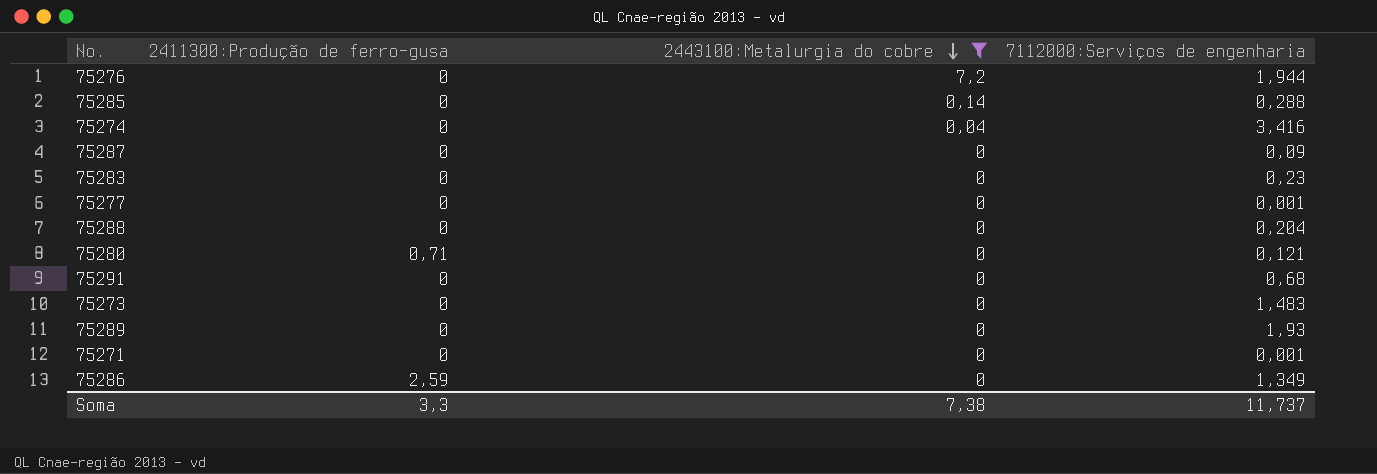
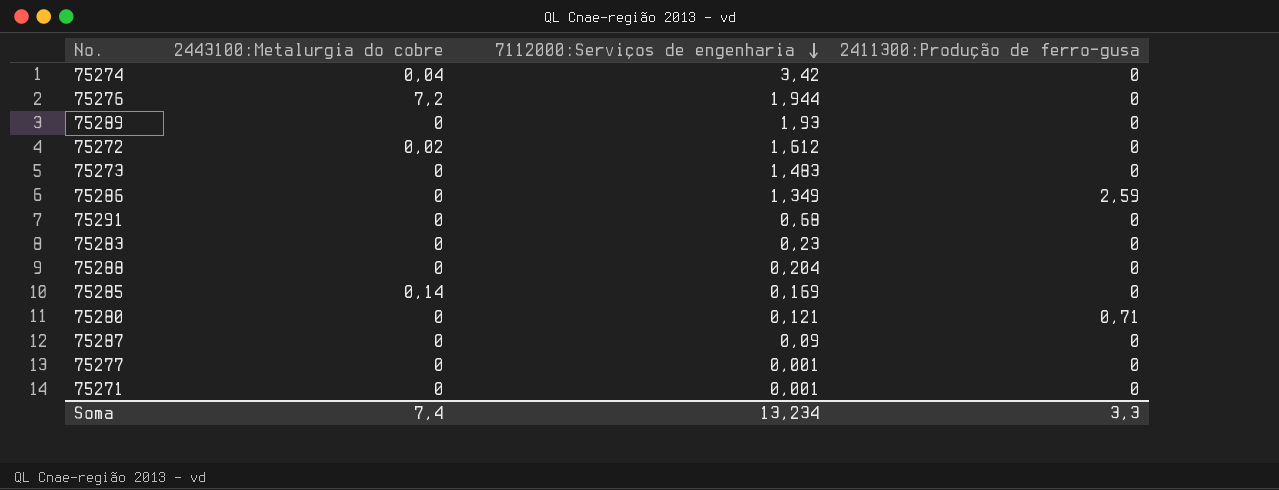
filter: 2443100:Metalurgia do cobre != 0,02 -> none
row order: 2443100:Metalurgia do cobre descending -> 7112000:Serviços de engenharia descending
column 2411300:Produção de ferro-gusa | position: 2 -> 4
75274 | 7112000:Serviços de engenharia: 3,416 -> 3,42
75285 | 7112000:Serviços de engenharia: 0,288 -> 0,169
Soma | 2443100:Metalurgia do cobre: 7,38 -> 7,4
Soma | 7112000:Serviços de engenharia: 11,737 -> 13,234

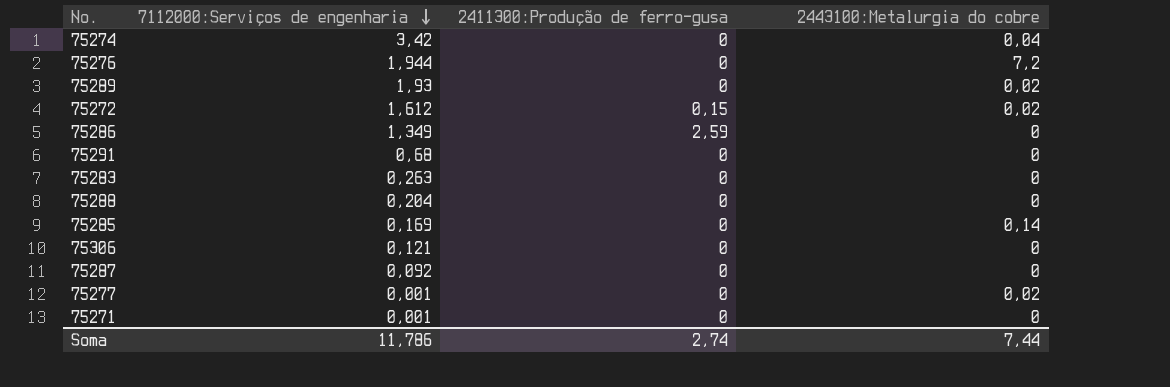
column 2443100:Metalurgia do cobre | position: 2 -> 4
row 75273: 0 | 1,483 | 0 -> none
row 75280: 0 | 0,121 | 0,71 -> none
75289 | 2443100:Metalurgia do cobre: 0 -> 0,02
75272 | 2411300:Produção de ferro-gusa: 0 -> 0,15
75283 | 7112000:Serviços de engenharia: 0,23 -> 0,263
row 75306: none -> 0,121 | 0 | 0
75287 | 7112000:Serviços de engenharia: 0,09 -> 0,092
75277 | 2443100:Metalurgia do cobre: 0 -> 0,02
Soma | 7112000:Serviços de engenharia: 13,234 -> 11,786
Soma | 2411300:Produção de ferro-gusa: 3,3 -> 2,74
Soma | 2443100:Metalurgia do cobre: 7,4 -> 7,44

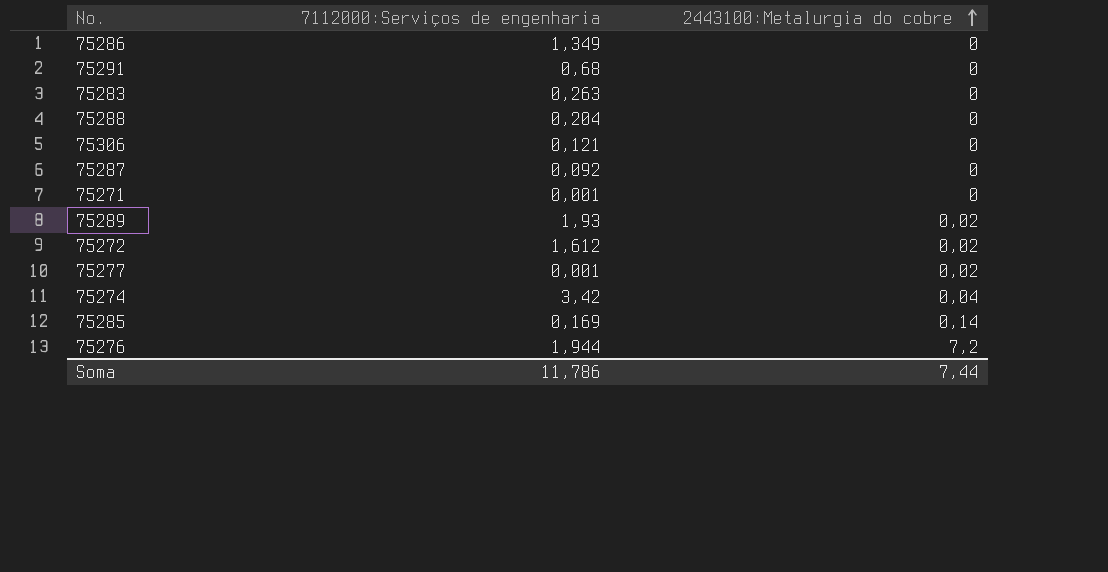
row order: 7112000:Serviços de engenharia descending -> 2443100:Metalurgia do cobre ascending
column 2411300:Produção de ferro-gusa | position: 3 -> none

